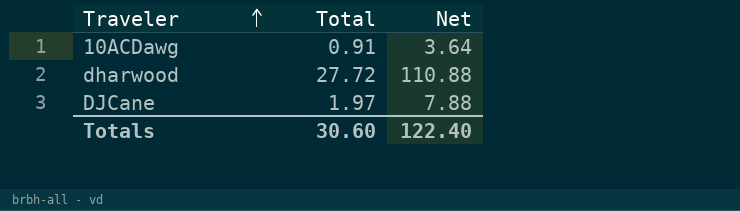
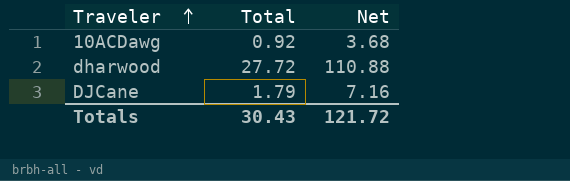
10ACDawg | Total: 0.91 -> 0.92
10ACDawg | Net: 3.64 -> 3.68
DJCane | Total: 1.97 -> 1.79
DJCane | Net: 7.88 -> 7.16
Totals | Total: 30.60 -> 30.43
Totals | Net: 122.40 -> 121.72

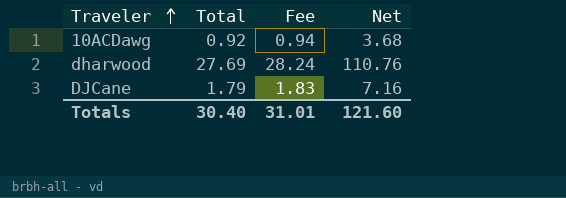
column Fee | formula: none -> [Total] * 1.02
dharwood | Total: 27.72 -> 27.69
dharwood | Net: 110.88 -> 110.76
Totals | Total: 30.43 -> 30.40
Totals | Net: 121.72 -> 121.60

